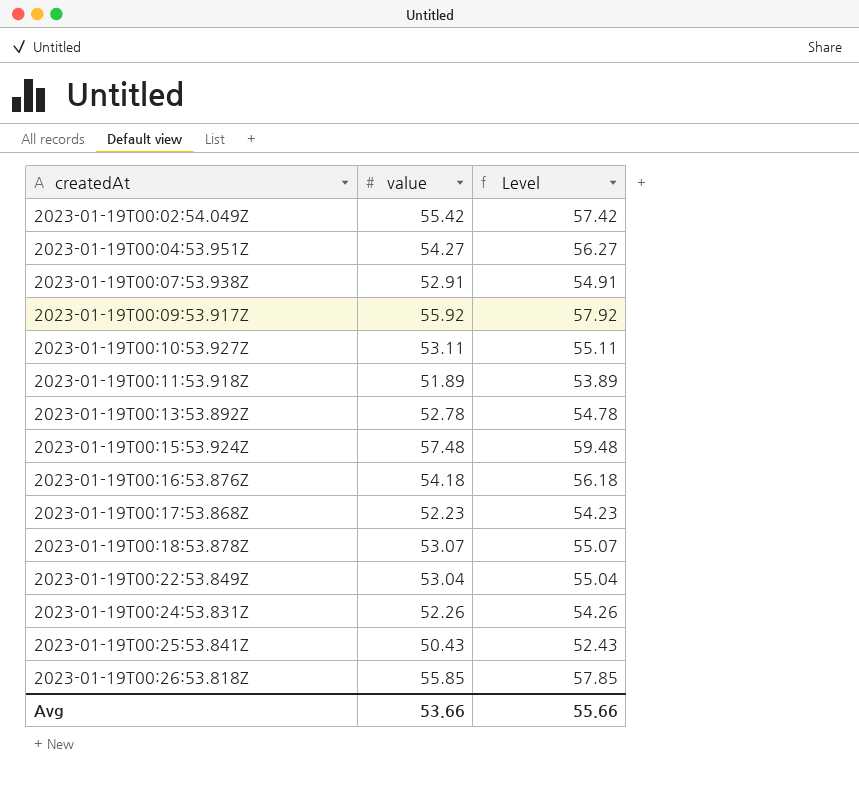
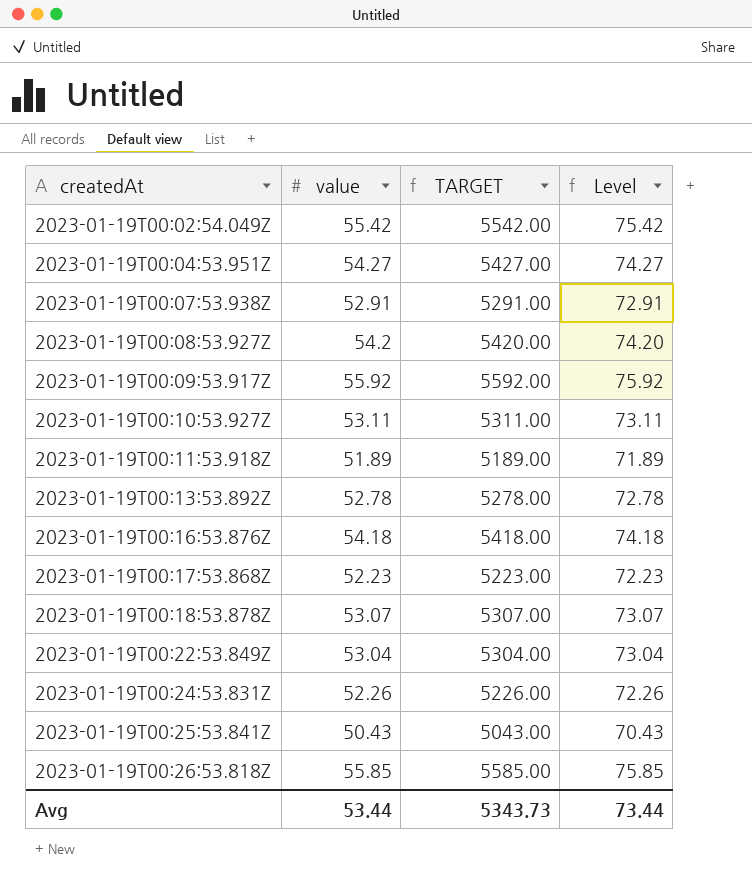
column TARGET | formula: none -> [value] * 100
column Level | formula: [value] + 2 -> [value] + 20
row 2023-01-19T00:15:53.924Z: 57.48 | 59.48 -> none
row 2023-01-19T00:08:53.927Z: none -> 54.2 | 5420.00 | 74.20
Avg | value: 53.66 -> 53.44
Avg | Level: 55.66 -> 73.44

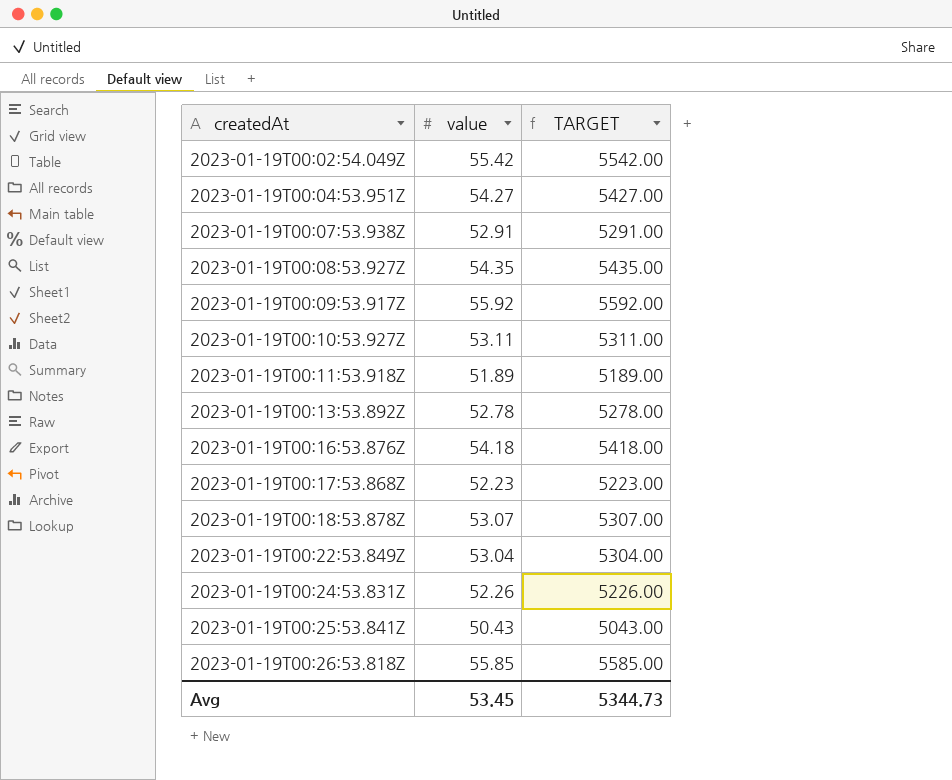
column Level | formula: [value] + 20 -> none
2023-01-19T00:08:53.927Z | value: 54.2 -> 54.35
2023-01-19T00:08:53.927Z | TARGET: 5420.00 -> 5435.00
Avg | value: 53.44 -> 53.45
Avg | TARGET: 5343.73 -> 5344.73

